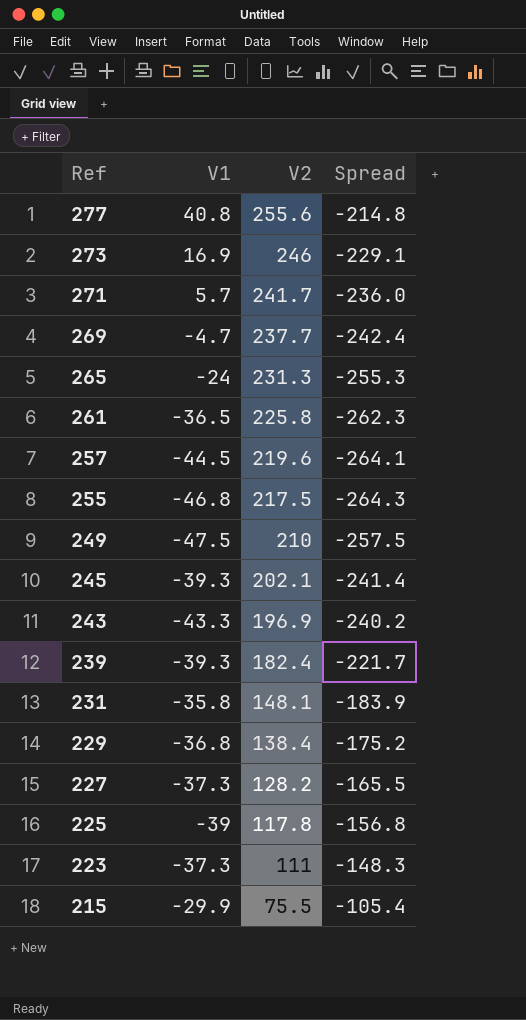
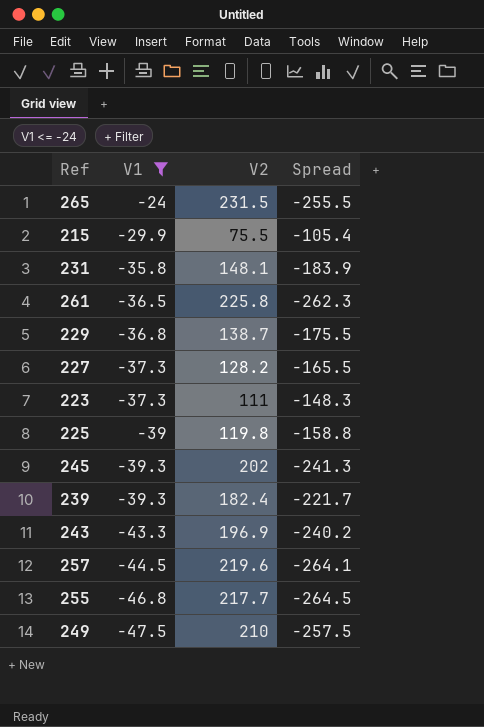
filter: none -> V1 <= -24
row order: Ref descending -> V1 descending
265 | V2: 231.3 -> 231.5
265 | Spread: -255.3 -> -255.5
229 | V2: 138.4 -> 138.7
229 | Spread: -175.2 -> -175.5
225 | V2: 117.8 -> 119.8
225 | Spread: -156.8 -> -158.8
245 | V2: 202.1 -> 202
245 | Spread: -241.4 -> -241.3
255 | V2: 217.5 -> 217.7
255 | Spread: -264.3 -> -264.5

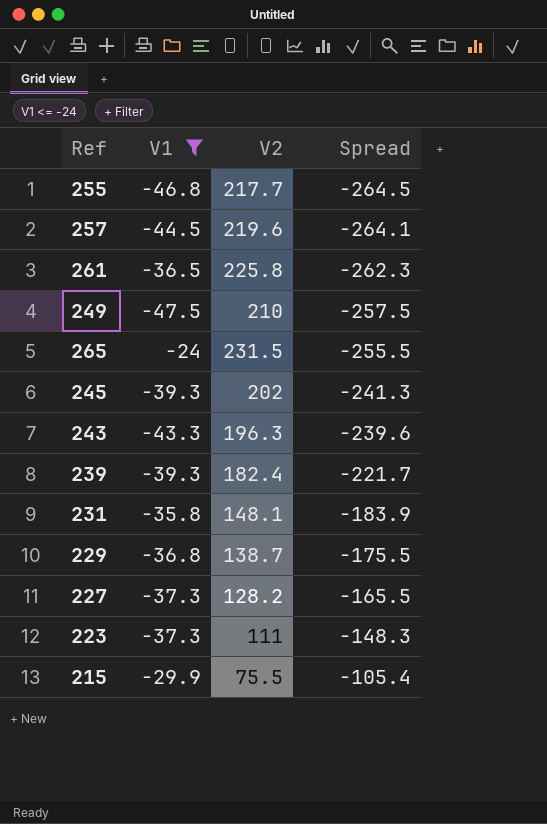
row order: V1 descending -> Spread ascending
row 225: -39 | 119.8 | -158.8 -> none
243 | V2: 196.9 -> 196.3
243 | Spread: -240.2 -> -239.6

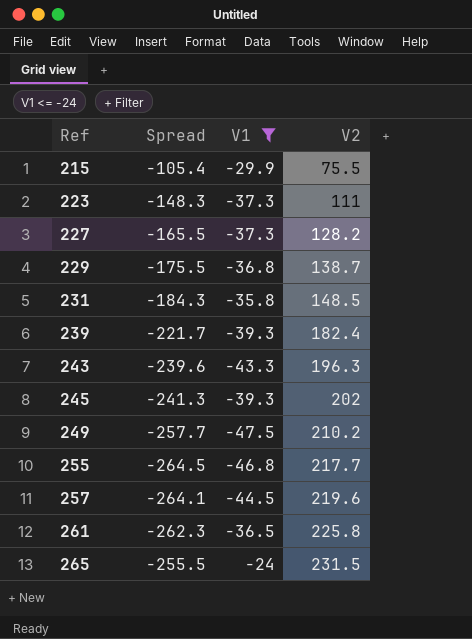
row order: Spread ascending -> Ref ascending
column Spread | position: 4 -> 2
231 | Spread: -183.9 -> -184.3
231 | V2: 148.1 -> 148.5
249 | Spread: -257.5 -> -257.7
249 | V2: 210 -> 210.2

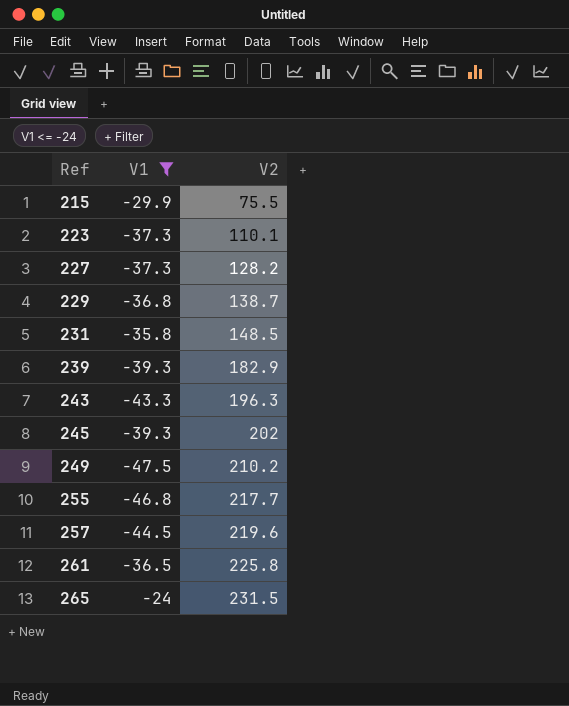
column Spread | formula: [V1] - [V2] -> none
223 | V2: 111 -> 110.1
239 | V2: 182.4 -> 182.9

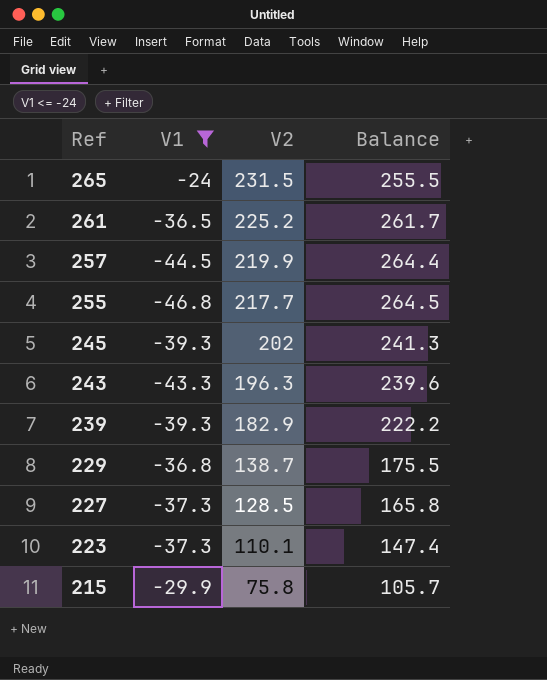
row order: Ref ascending -> Ref descending
column Balance | formula: none -> [V2] - [V1]
row 231: -35.8 | 148.5 -> none
row 249: -47.5 | 210.2 -> none
261 | V2: 225.8 -> 225.2
257 | V2: 219.6 -> 219.9
227 | V2: 128.2 -> 128.5
215 | V2: 75.5 -> 75.8

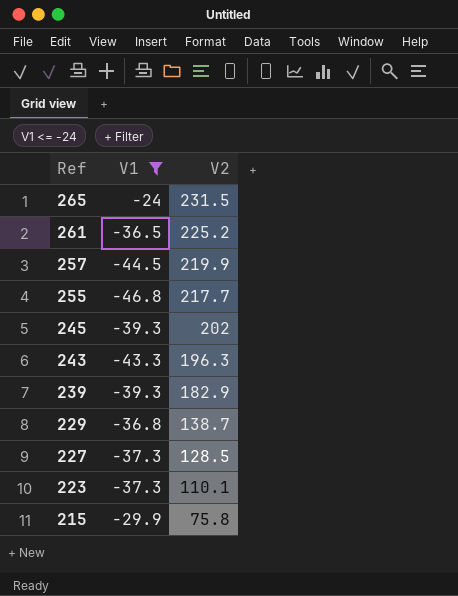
column Balance | formula: [V2] - [V1] -> none

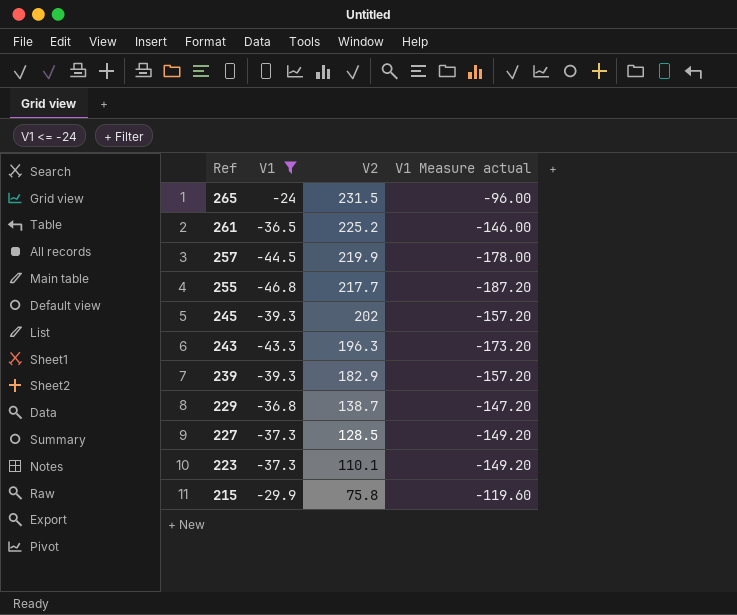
column V1 Measure actual | formula: none -> [V1] * 4

